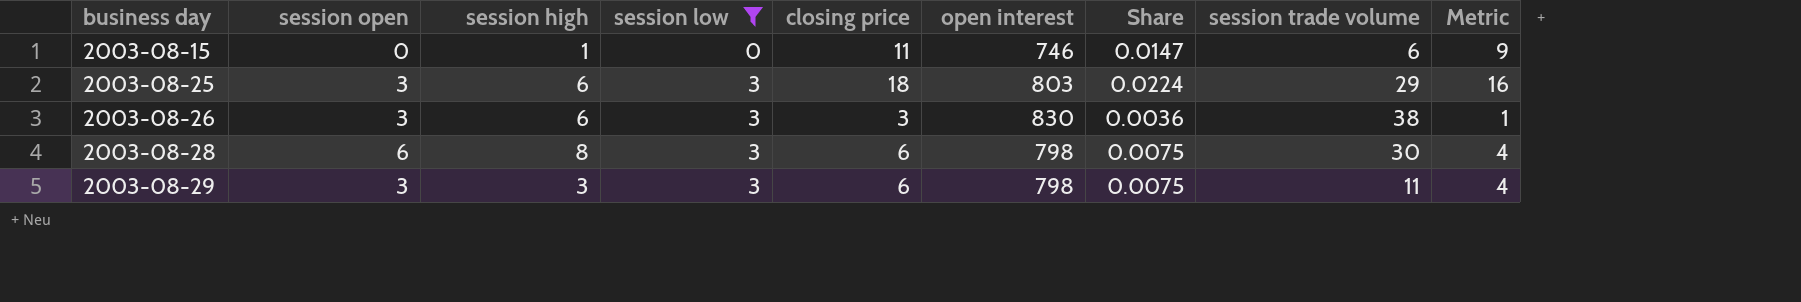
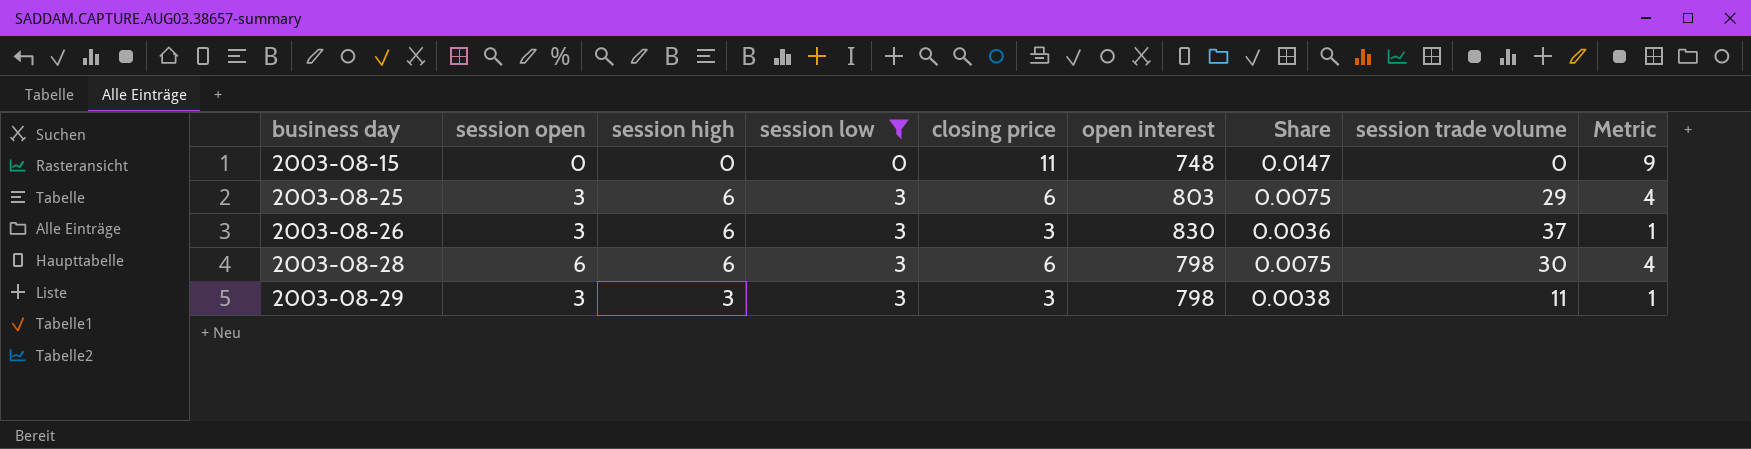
2003-08-15 | session high: 1 -> 0
2003-08-15 | open interest: 746 -> 748
2003-08-15 | session trade volume: 6 -> 0
2003-08-25 | closing price: 18 -> 6
2003-08-25 | Share: 0.0224 -> 0.0075
2003-08-25 | Metric: 16 -> 4
2003-08-26 | session trade volume: 38 -> 37
2003-08-28 | session high: 8 -> 6
2003-08-29 | closing price: 6 -> 3
2003-08-29 | Share: 0.0075 -> 0.0038
2003-08-29 | Metric: 4 -> 1

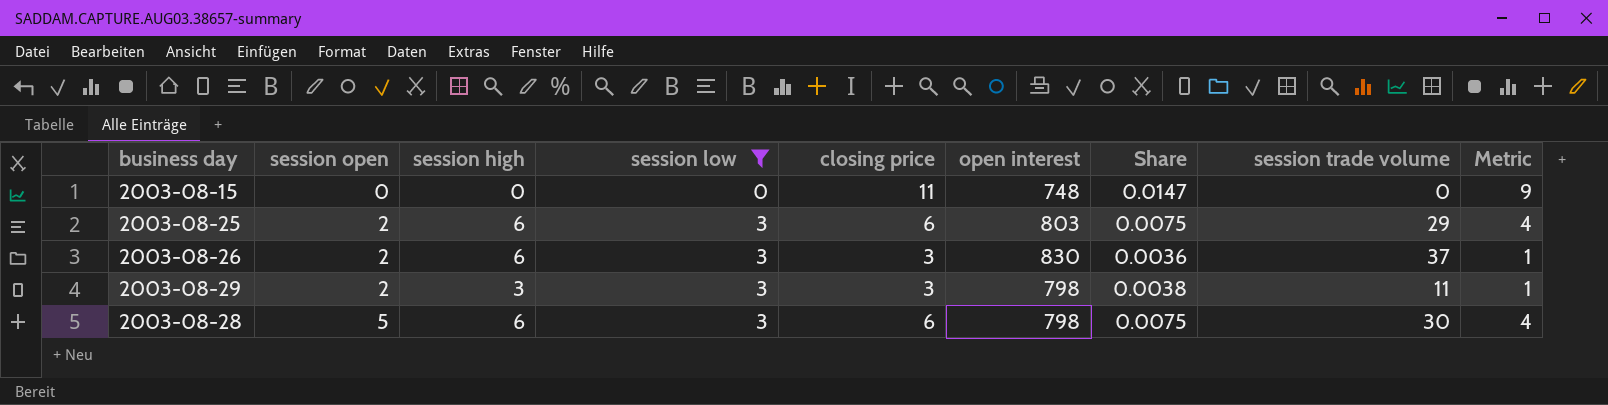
row order: business day ascending -> session open ascending
2003-08-25 | session open: 3 -> 2
2003-08-26 | session open: 3 -> 2
2003-08-29 | session open: 3 -> 2
2003-08-28 | session open: 6 -> 5

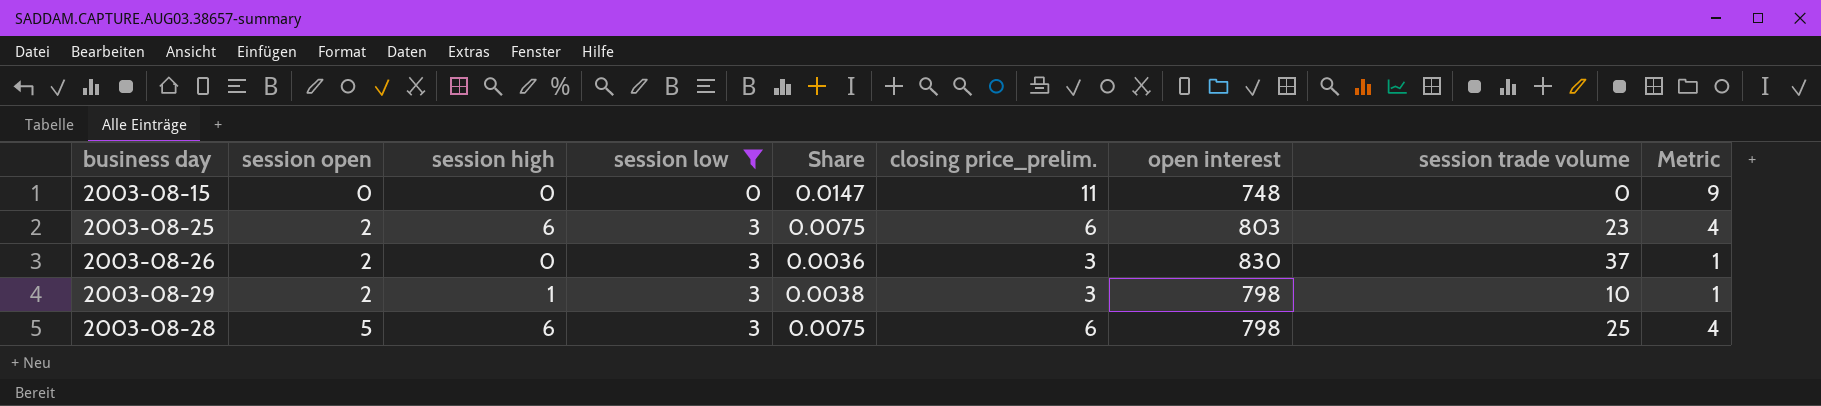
column Share | position: 7 -> 5
column name: closing price -> closing price_prelim.
2003-08-25 | session trade volume: 29 -> 23
2003-08-26 | session high: 6 -> 0
2003-08-29 | session high: 3 -> 1
2003-08-29 | session trade volume: 11 -> 10
2003-08-28 | session trade volume: 30 -> 25

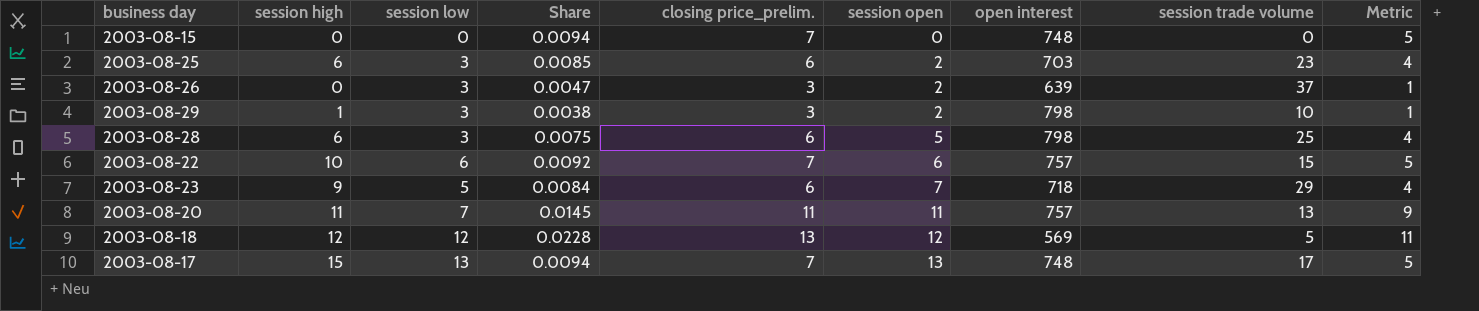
filter: session low <= 3 -> none
column session open | position: 2 -> 6
2003-08-15 | Share: 0.0147 -> 0.0094
2003-08-15 | closing price_prelim.: 11 -> 7
2003-08-15 | Metric: 9 -> 5
2003-08-25 | Share: 0.0075 -> 0.0085
2003-08-25 | open interest: 803 -> 703
2003-08-26 | Share: 0.0036 -> 0.0047
2003-08-26 | open interest: 830 -> 639

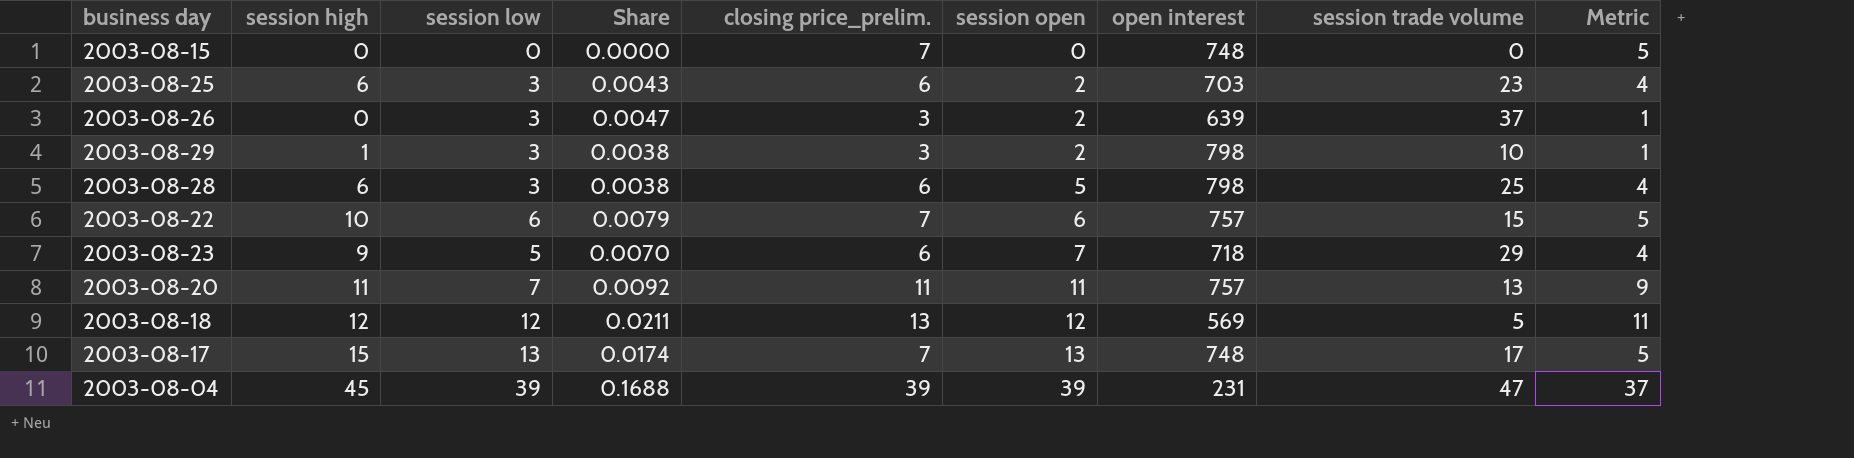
column Share | formula: [closing price_prelim.] / [open interest] -> [session low] / [open interest]
row 2003-08-04: none -> 45 | 39 | 0.1688 | 39 | 39 | 231 | 47 | 37

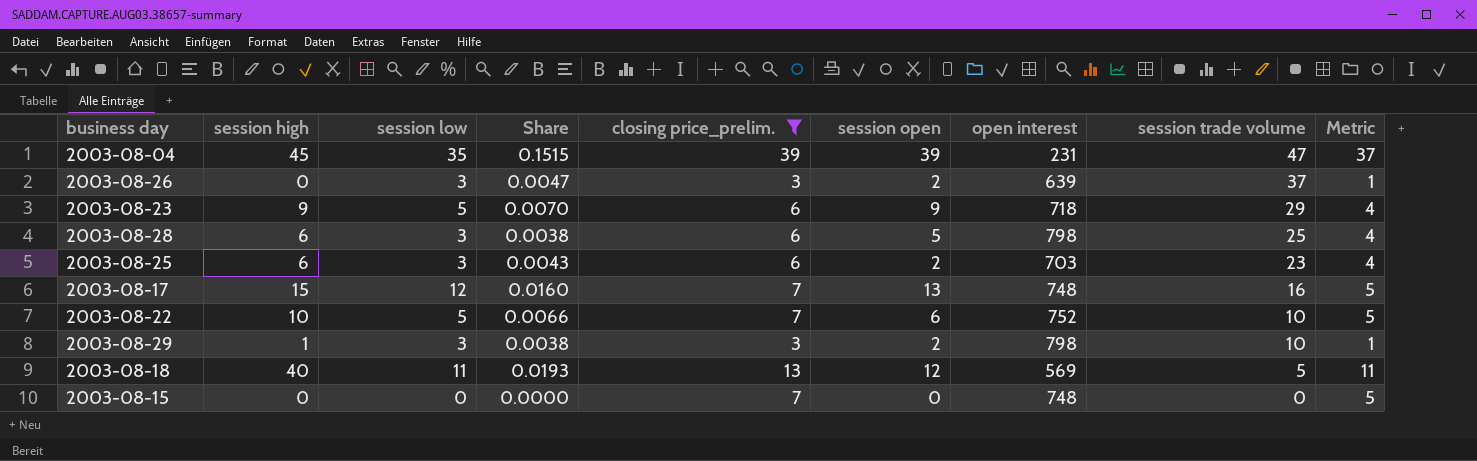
filter: none -> closing price_prelim. != 11
row order: session open ascending -> session trade volume descending
2003-08-04 | session low: 39 -> 35
2003-08-04 | Share: 0.1688 -> 0.1515
2003-08-23 | session open: 7 -> 9
2003-08-17 | session low: 13 -> 12
2003-08-17 | Share: 0.0174 -> 0.0160
2003-08-17 | session trade volume: 17 -> 16
2003-08-22 | session low: 6 -> 5
2003-08-22 | Share: 0.0079 -> 0.0066
2003-08-22 | open interest: 757 -> 752
2003-08-22 | session trade volume: 15 -> 10
2003-08-18 | session high: 12 -> 40
2003-08-18 | session low: 12 -> 11
2003-08-18 | Share: 0.0211 -> 0.0193

